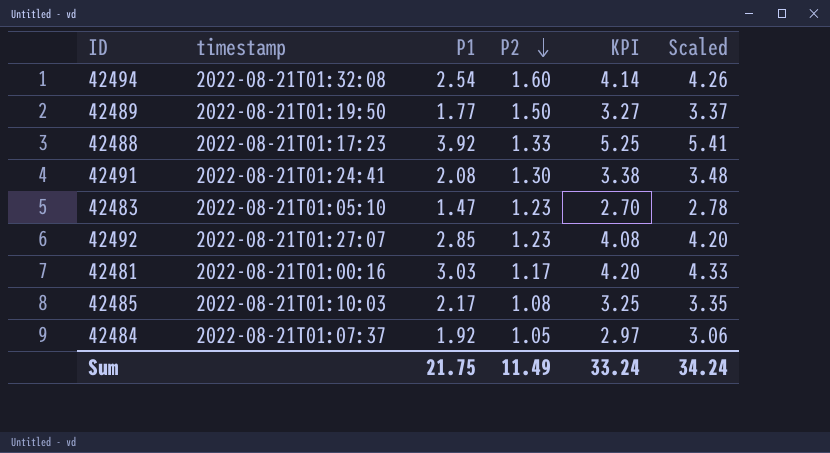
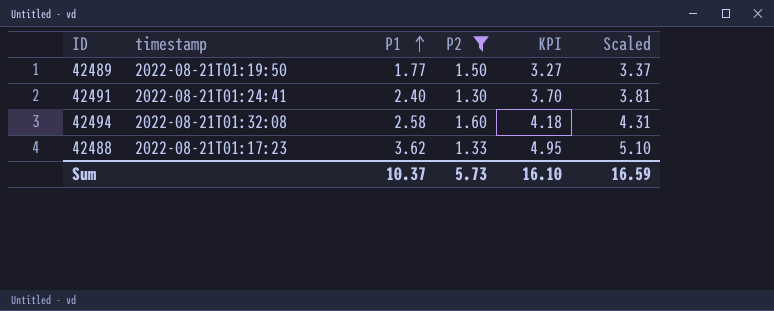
filter: none -> P2 >= 1.30
row order: P2 descending -> P1 ascending
42491 | P1: 2.08 -> 2.40
42491 | KPI: 3.38 -> 3.70
42491 | Scaled: 3.48 -> 3.81
42494 | P1: 2.54 -> 2.58
42494 | KPI: 4.14 -> 4.18
42494 | Scaled: 4.26 -> 4.31
42488 | P1: 3.92 -> 3.62
42488 | KPI: 5.25 -> 4.95
42488 | Scaled: 5.41 -> 5.10
Sum | P1: 21.75 -> 10.37
Sum | P2: 11.49 -> 5.73
Sum | KPI: 33.24 -> 16.10
Sum | Scaled: 34.24 -> 16.59

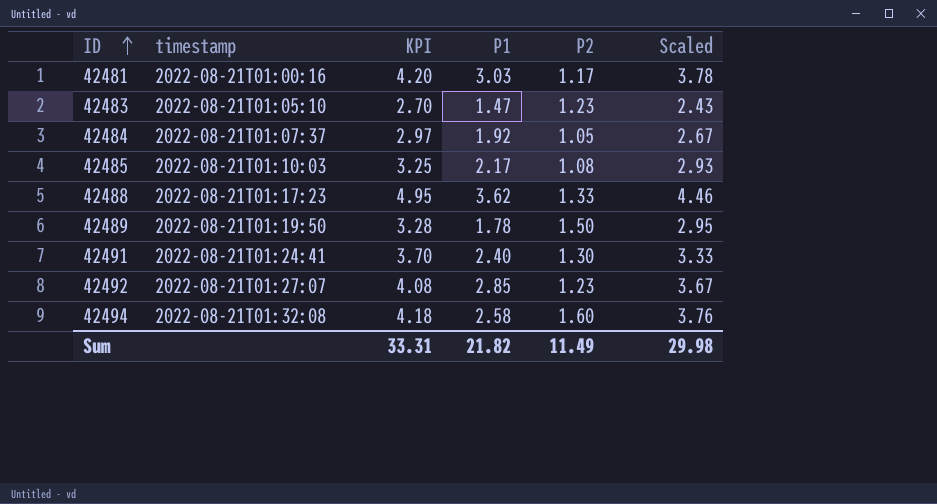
filter: P2 >= 1.30 -> none
row order: P1 ascending -> ID ascending
column KPI | position: 5 -> 3
column Scaled | formula: [KPI] * 1.03 -> [KPI] * 0.9
42489 | KPI: 3.27 -> 3.28
42489 | P1: 1.77 -> 1.78
Sum | KPI: 16.10 -> 33.31
Sum | P1: 10.37 -> 21.82
Sum | P2: 5.73 -> 11.49
Sum | Scaled: 16.59 -> 29.98

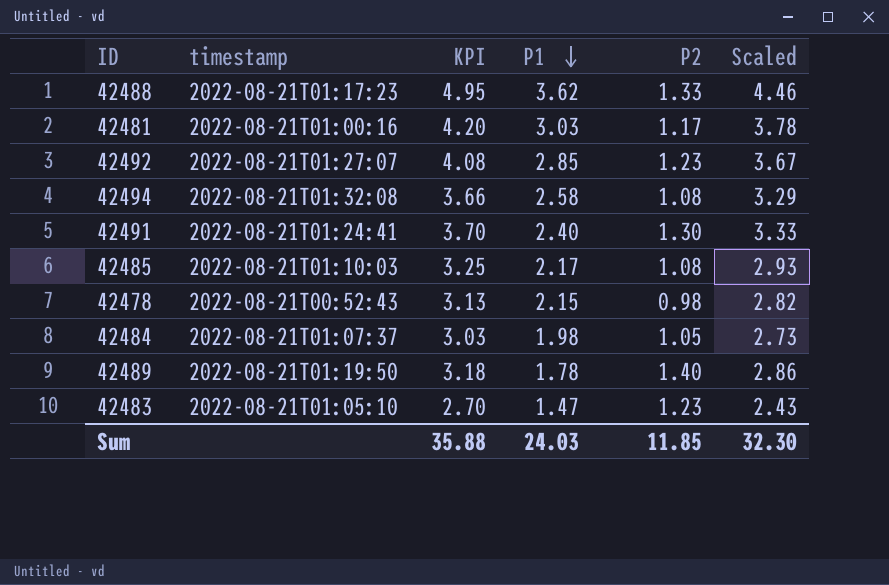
row order: ID ascending -> P1 descending
42494 | KPI: 4.18 -> 3.66
42494 | P2: 1.60 -> 1.08
42494 | Scaled: 3.76 -> 3.29
row 42478: none -> 2022-08-21T00:52:43 | 3.13 | 2.15 | 0.98 | 2.82
42484 | KPI: 2.97 -> 3.03
42484 | P1: 1.92 -> 1.98
42484 | Scaled: 2.67 -> 2.73
42489 | KPI: 3.28 -> 3.18
42489 | P2: 1.50 -> 1.40
42489 | Scaled: 2.95 -> 2.86
Sum | KPI: 33.31 -> 35.88
Sum | P1: 21.82 -> 24.03
Sum | P2: 11.49 -> 11.85
Sum | Scaled: 29.98 -> 32.30

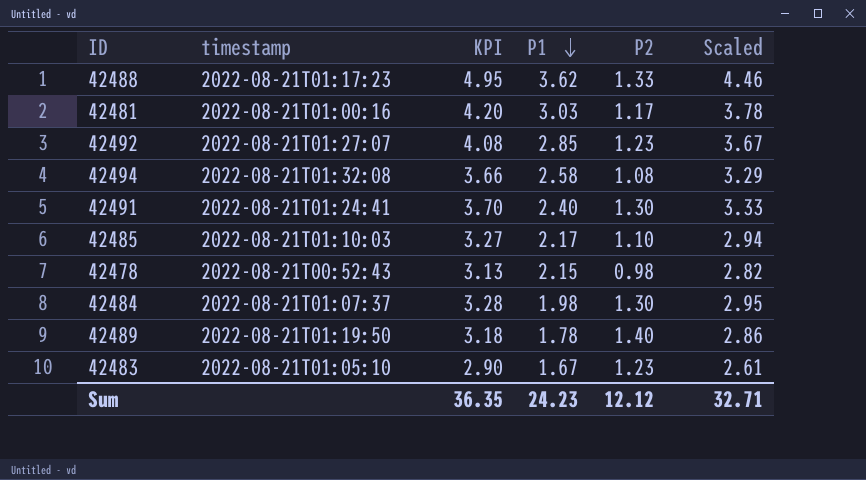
42485 | KPI: 3.25 -> 3.27
42485 | P2: 1.08 -> 1.10
42485 | Scaled: 2.93 -> 2.94
42484 | KPI: 3.03 -> 3.28
42484 | P2: 1.05 -> 1.30
42484 | Scaled: 2.73 -> 2.95
42483 | KPI: 2.70 -> 2.90
42483 | P1: 1.47 -> 1.67
42483 | Scaled: 2.43 -> 2.61
Sum | KPI: 35.88 -> 36.35
Sum | P1: 24.03 -> 24.23
Sum | P2: 11.85 -> 12.12
Sum | Scaled: 32.30 -> 32.71

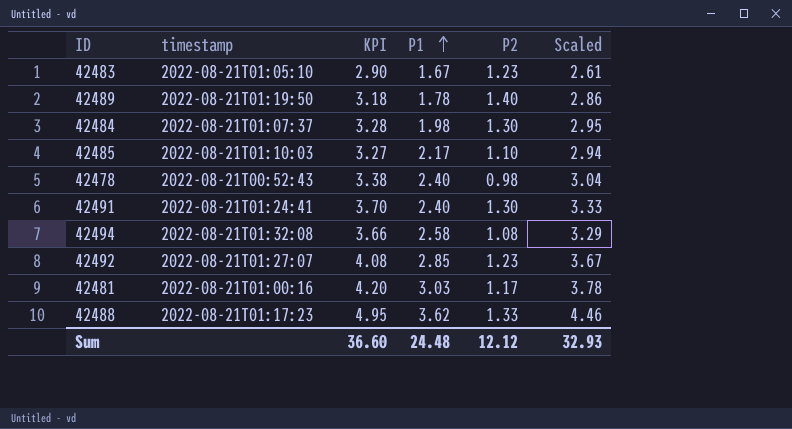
row order: P1 descending -> P1 ascending
42478 | KPI: 3.13 -> 3.38
42478 | P1: 2.15 -> 2.40
42478 | Scaled: 2.82 -> 3.04
Sum | KPI: 36.35 -> 36.60
Sum | P1: 24.23 -> 24.48
Sum | Scaled: 32.71 -> 32.93

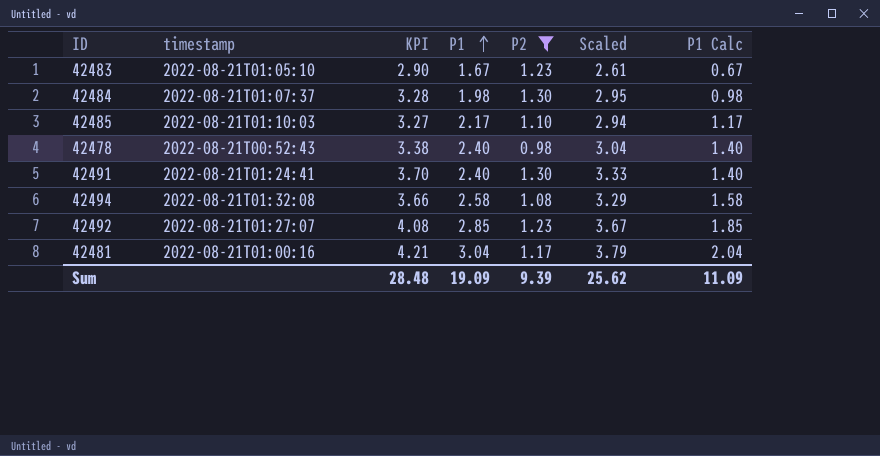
filter: none -> P2 <= 1.30
column P1 Calc | formula: none -> [P1] - 1
42481 | KPI: 4.20 -> 4.21
42481 | P1: 3.03 -> 3.04
42481 | Scaled: 3.78 -> 3.79
Sum | KPI: 36.60 -> 28.48
Sum | P1: 24.48 -> 19.09
Sum | P2: 12.12 -> 9.39
Sum | Scaled: 32.93 -> 25.62

